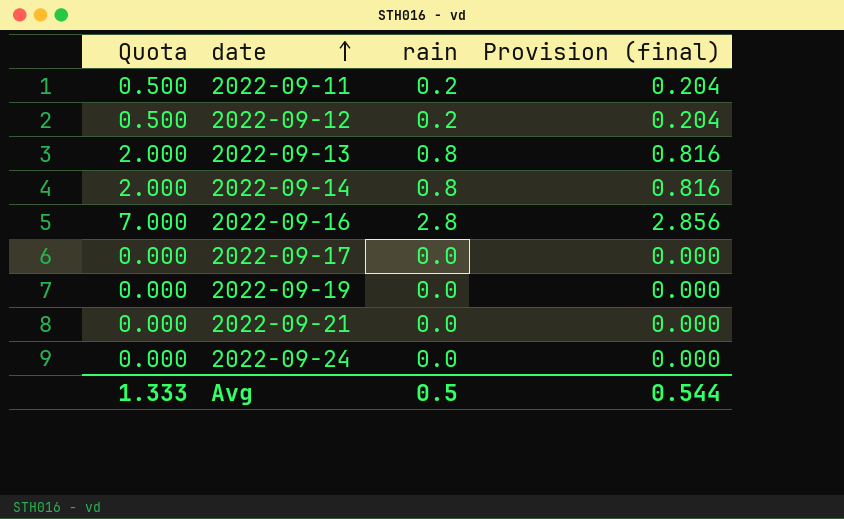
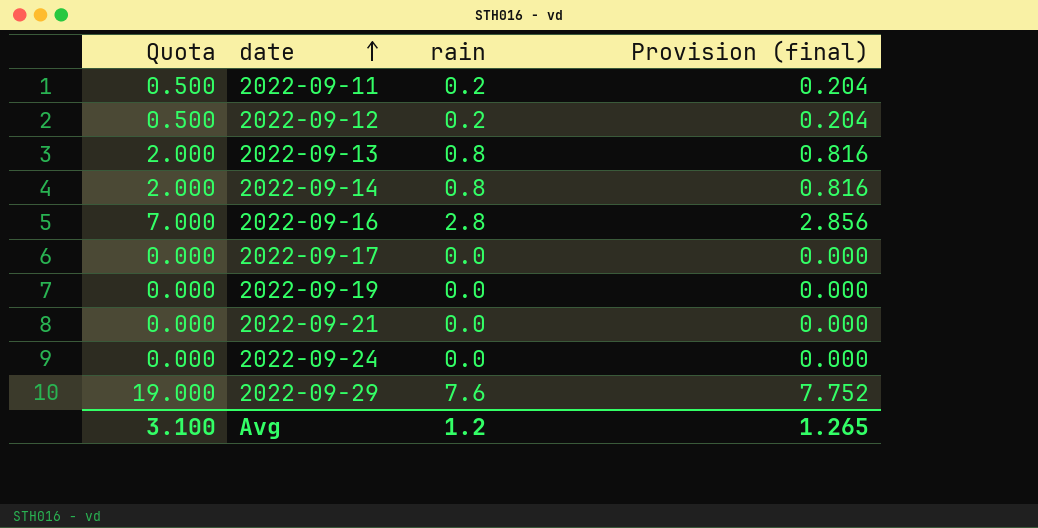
row 2022-09-29: none -> 19.000 | 7.6 | 7.752
Avg | Quota: 1.333 -> 3.100
Avg | rain: 0.5 -> 1.2
Avg | Provision (final): 0.544 -> 1.265

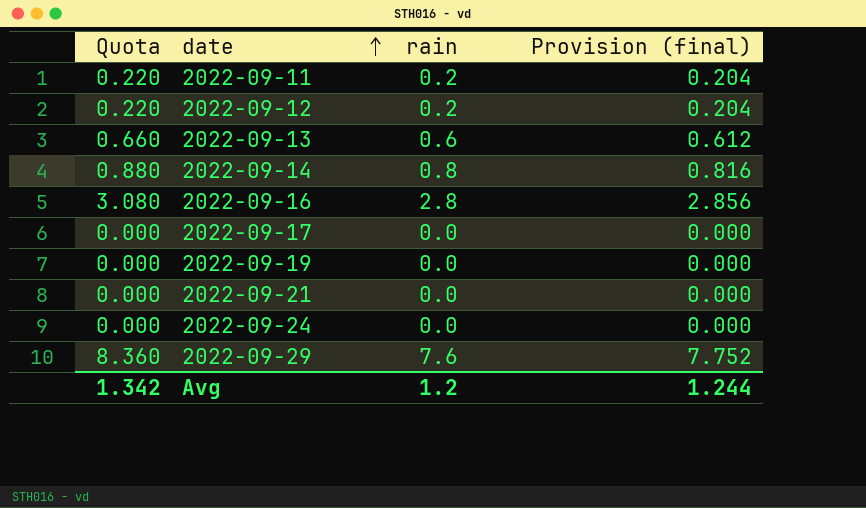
column Quota | formula: [rain] * 2.5 -> [rain] * 1.1
2022-09-13 | rain: 0.8 -> 0.6
2022-09-13 | Provision (final): 0.816 -> 0.612
Avg | Quota: 3.100 -> 1.342
Avg | Provision (final): 1.265 -> 1.244

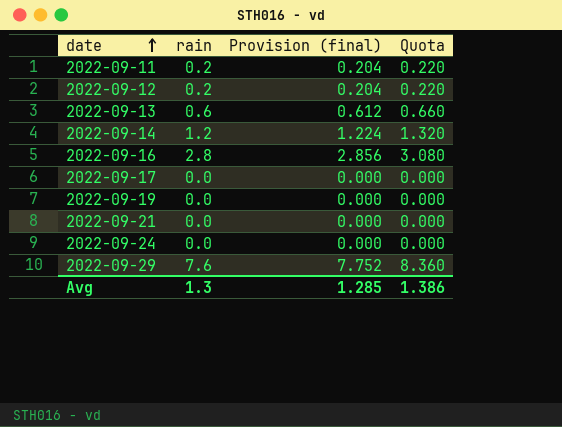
column Quota | position: 1 -> 4
2022-09-14 | rain: 0.8 -> 1.2
2022-09-14 | Provision (final): 0.816 -> 1.224
2022-09-14 | Quota: 0.880 -> 1.320
Avg | rain: 1.2 -> 1.3
Avg | Provision (final): 1.244 -> 1.285
Avg | Quota: 1.342 -> 1.386

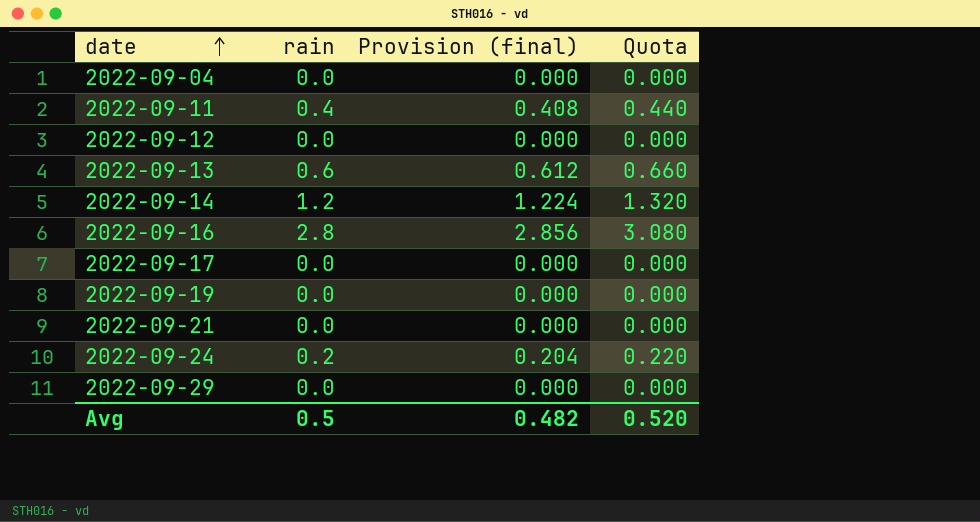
row 2022-09-04: none -> 0.0 | 0.000 | 0.000
2022-09-11 | rain: 0.2 -> 0.4
2022-09-11 | Provision (final): 0.204 -> 0.408
2022-09-11 | Quota: 0.220 -> 0.440
2022-09-12 | rain: 0.2 -> 0.0
2022-09-12 | Provision (final): 0.204 -> 0.000
2022-09-12 | Quota: 0.220 -> 0.000
2022-09-24 | rain: 0.0 -> 0.2
2022-09-24 | Provision (final): 0.000 -> 0.204
2022-09-24 | Quota: 0.000 -> 0.220
2022-09-29 | rain: 7.6 -> 0.0
2022-09-29 | Provision (final): 7.752 -> 0.000
2022-09-29 | Quota: 8.360 -> 0.000
Avg | rain: 1.3 -> 0.5
Avg | Provision (final): 1.285 -> 0.482
Avg | Quota: 1.386 -> 0.520

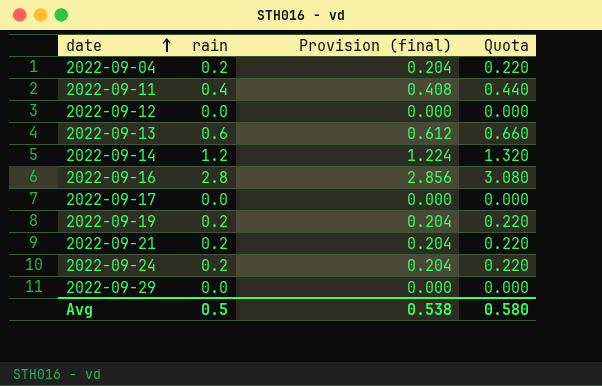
2022-09-04 | rain: 0.0 -> 0.2
2022-09-04 | Provision (final): 0.000 -> 0.204
2022-09-04 | Quota: 0.000 -> 0.220
2022-09-19 | rain: 0.0 -> 0.2
2022-09-19 | Provision (final): 0.000 -> 0.204
2022-09-19 | Quota: 0.000 -> 0.220
2022-09-21 | rain: 0.0 -> 0.2
2022-09-21 | Provision (final): 0.000 -> 0.204
2022-09-21 | Quota: 0.000 -> 0.220
Avg | Provision (final): 0.482 -> 0.538
Avg | Quota: 0.520 -> 0.580

